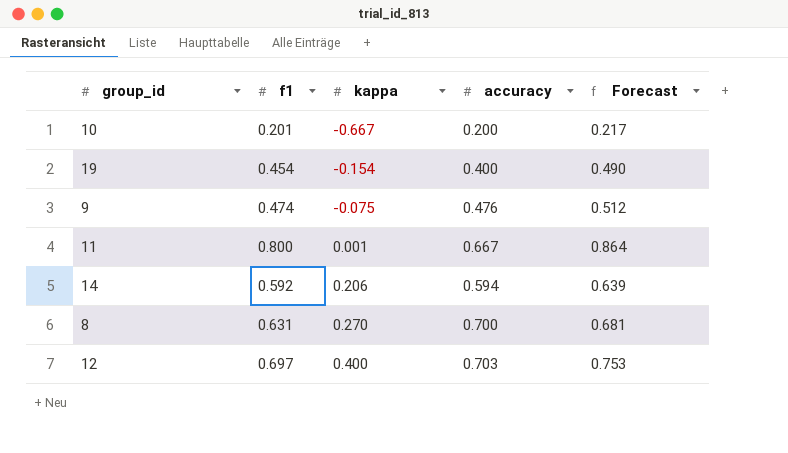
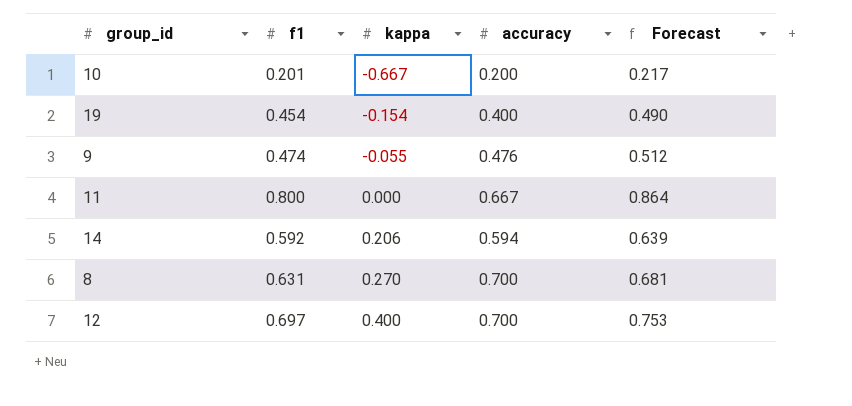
9 | kappa: -0.075 -> -0.055
11 | kappa: 0.001 -> 0.000
12 | accuracy: 0.703 -> 0.700

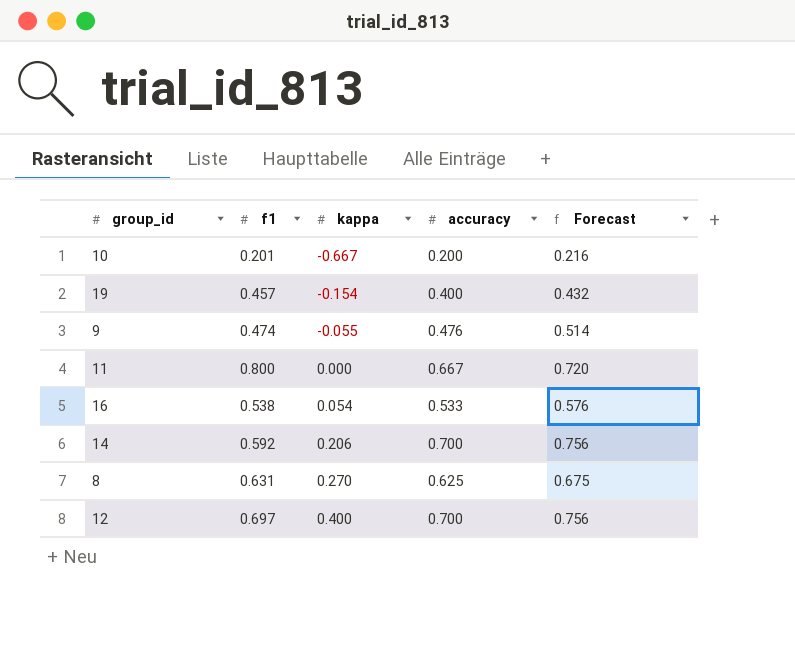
column Forecast | formula: [f1] * 1.08 -> [accuracy] * 1.08
19 | f1: 0.454 -> 0.457
row 16: none -> 0.538 | 0.054 | 0.533 | 0.576
14 | accuracy: 0.594 -> 0.700
8 | accuracy: 0.700 -> 0.625

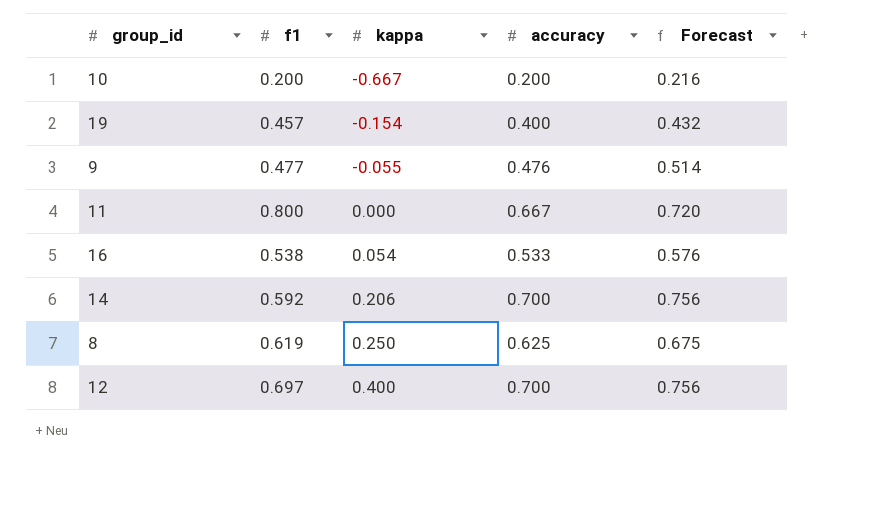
10 | f1: 0.201 -> 0.200
9 | f1: 0.474 -> 0.477
8 | f1: 0.631 -> 0.619
8 | kappa: 0.270 -> 0.250

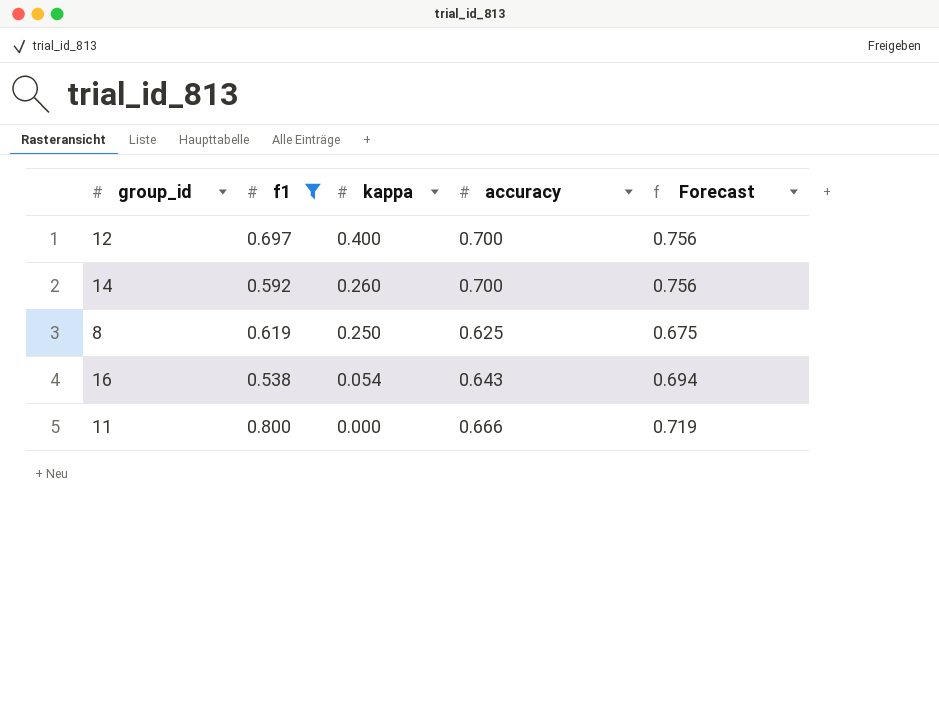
filter: none -> f1 >= 0.538
row order: kappa ascending -> kappa descending
14 | kappa: 0.206 -> 0.260
16 | accuracy: 0.533 -> 0.643
16 | Forecast: 0.576 -> 0.694
11 | accuracy: 0.667 -> 0.666
11 | Forecast: 0.720 -> 0.719

